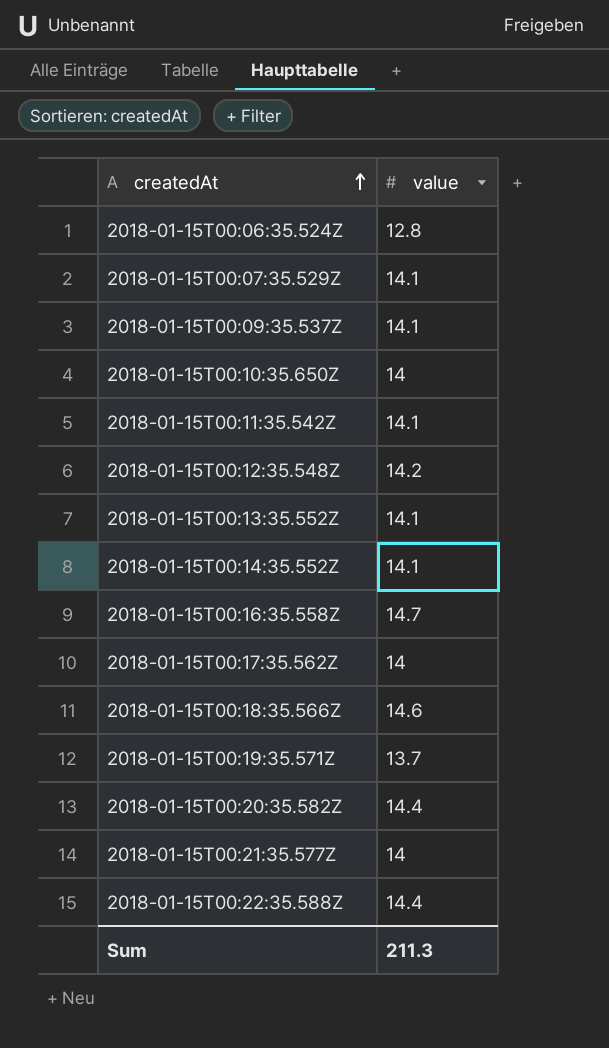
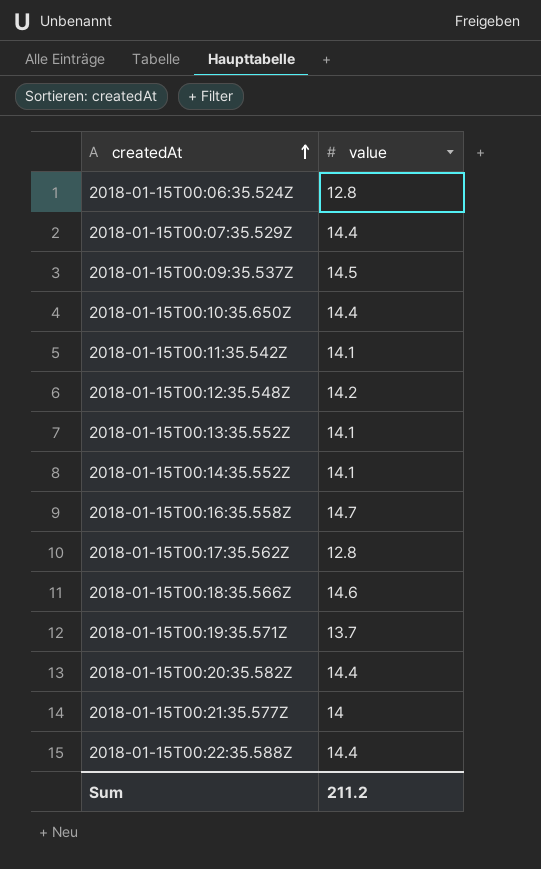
2018-01-15T00:07:35.529Z | value: 14.1 -> 14.4
2018-01-15T00:09:35.537Z | value: 14.1 -> 14.5
2018-01-15T00:10:35.650Z | value: 14 -> 14.4
2018-01-15T00:17:35.562Z | value: 14 -> 12.8
Sum | value: 211.3 -> 211.2

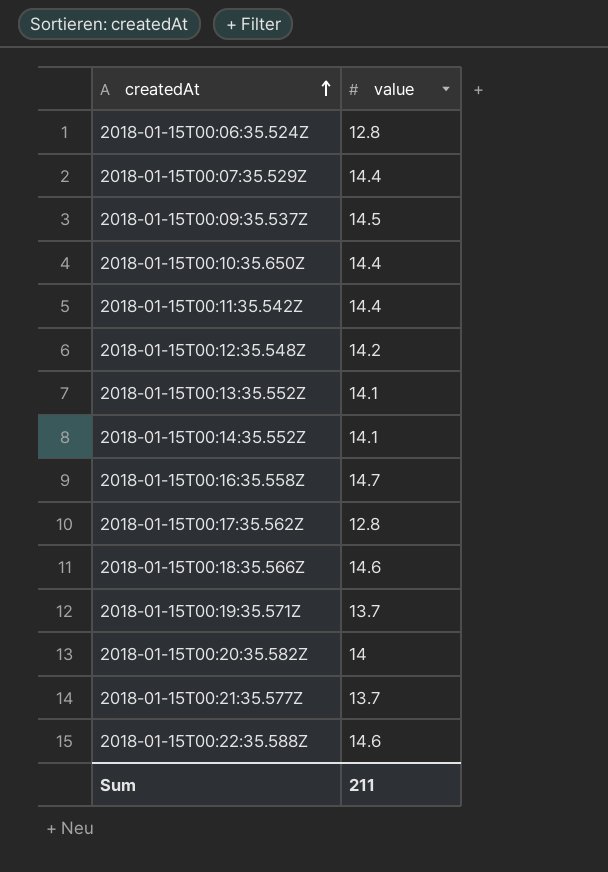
2018-01-15T00:11:35.542Z | value: 14.1 -> 14.4
2018-01-15T00:20:35.582Z | value: 14.4 -> 14
2018-01-15T00:21:35.577Z | value: 14 -> 13.7
2018-01-15T00:22:35.588Z | value: 14.4 -> 14.6
Sum | value: 211.2 -> 211

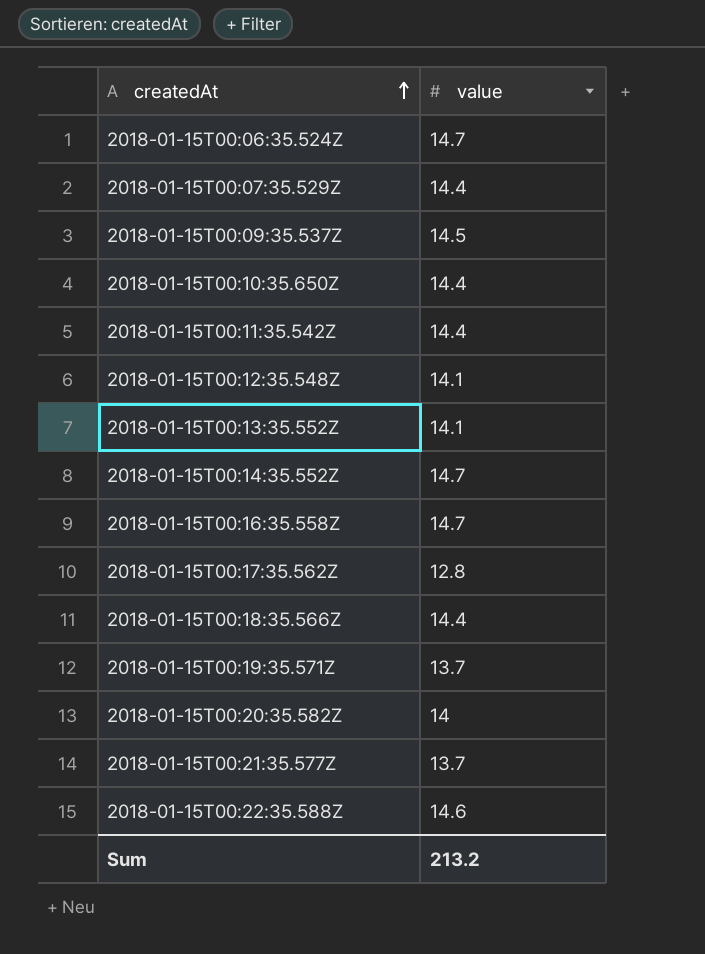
2018-01-15T00:06:35.524Z | value: 12.8 -> 14.7
2018-01-15T00:12:35.548Z | value: 14.2 -> 14.1
2018-01-15T00:14:35.552Z | value: 14.1 -> 14.7
2018-01-15T00:18:35.566Z | value: 14.6 -> 14.4
Sum | value: 211 -> 213.2

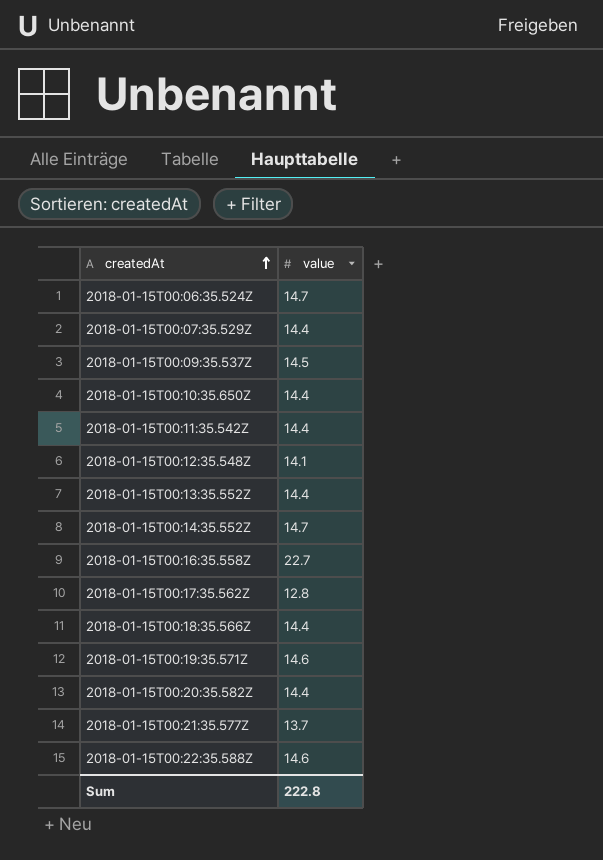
2018-01-15T00:13:35.552Z | value: 14.1 -> 14.4
2018-01-15T00:16:35.558Z | value: 14.7 -> 22.7
2018-01-15T00:19:35.571Z | value: 13.7 -> 14.6
2018-01-15T00:20:35.582Z | value: 14 -> 14.4
Sum | value: 213.2 -> 222.8

